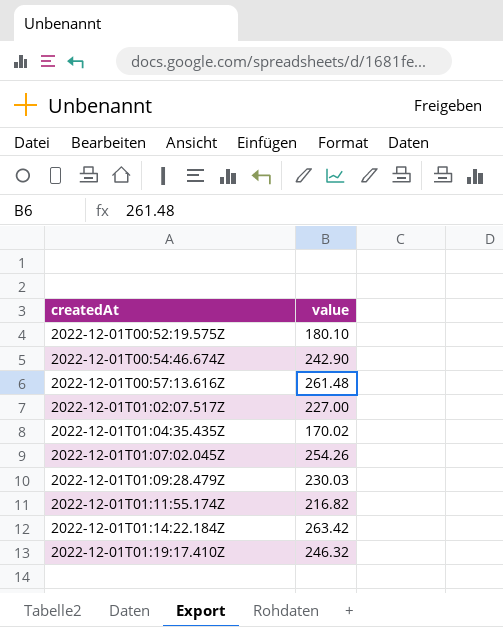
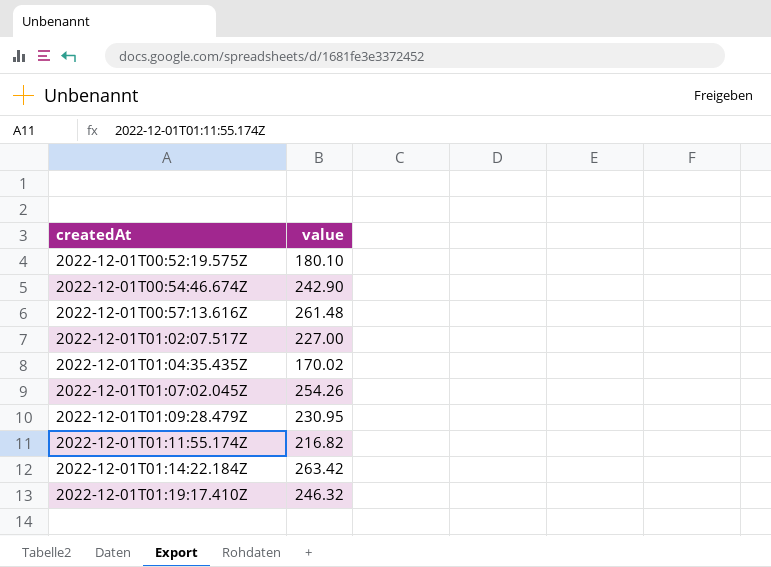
2022-12-01T01:09:28.479Z | value: 230.03 -> 230.95

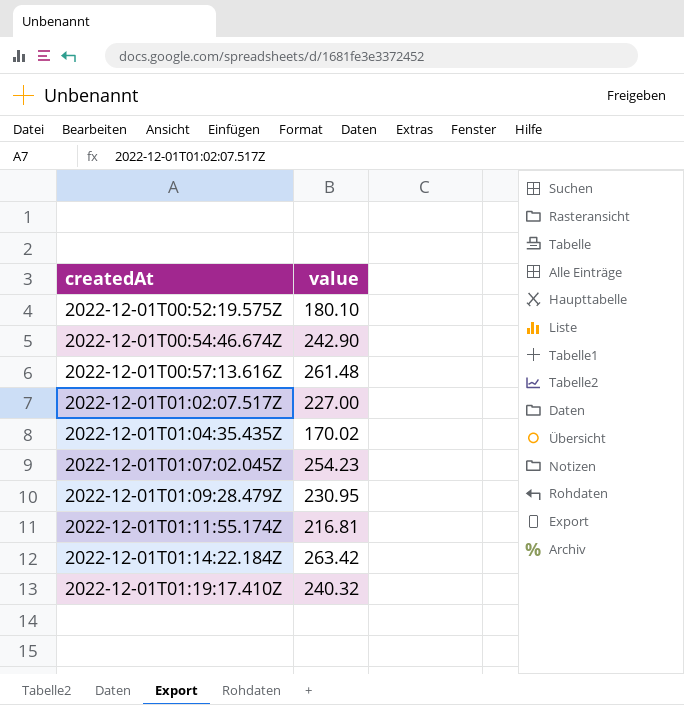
2022-12-01T01:07:02.045Z | value: 254.26 -> 254.23
2022-12-01T01:11:55.174Z | value: 216.82 -> 216.81
2022-12-01T01:19:17.410Z | value: 246.32 -> 240.32

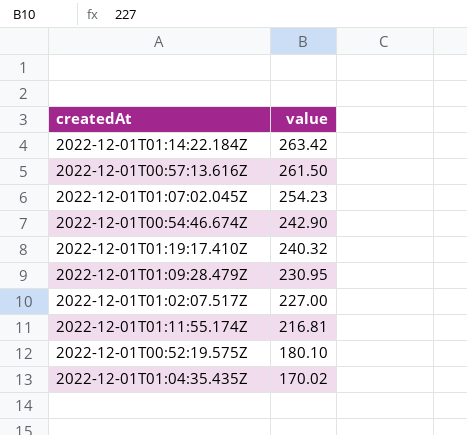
row order: createdAt ascending -> value descending
2022-12-01T00:57:13.616Z | value: 261.48 -> 261.50

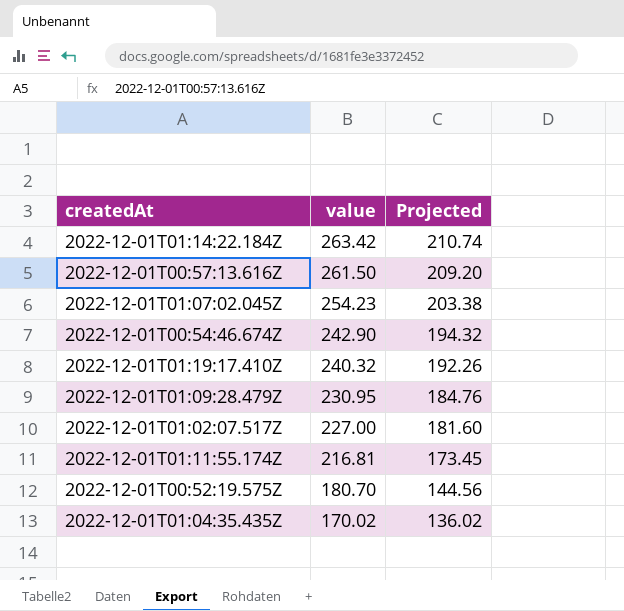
column Projected | formula: none -> [value] * 0.8
2022-12-01T00:52:19.575Z | value: 180.10 -> 180.70

